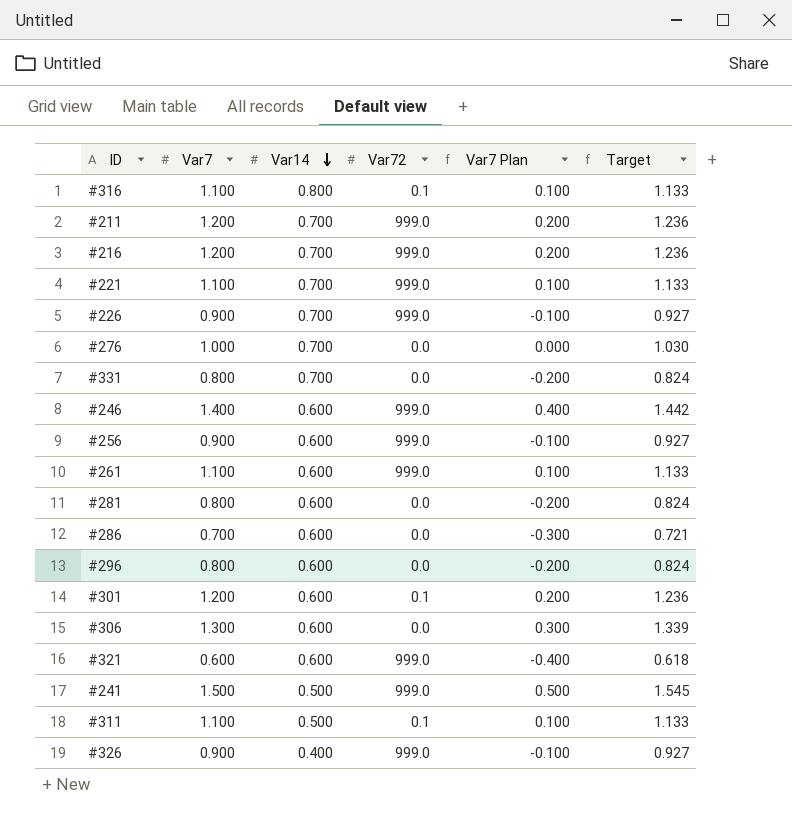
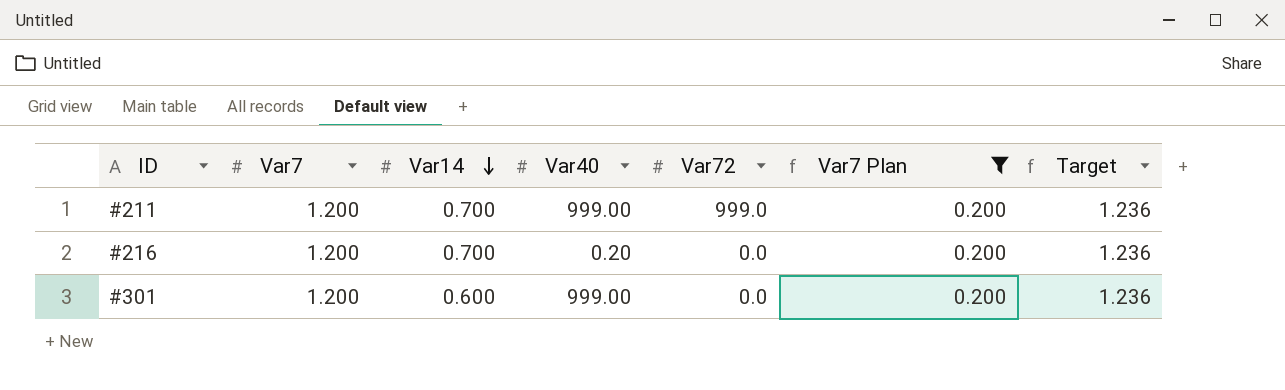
filter: none -> Var7 Plan = 0.200
column Var40 | position: none -> 4
#216 | Var72: 999.0 -> 0.0
#301 | Var72: 0.1 -> 0.0

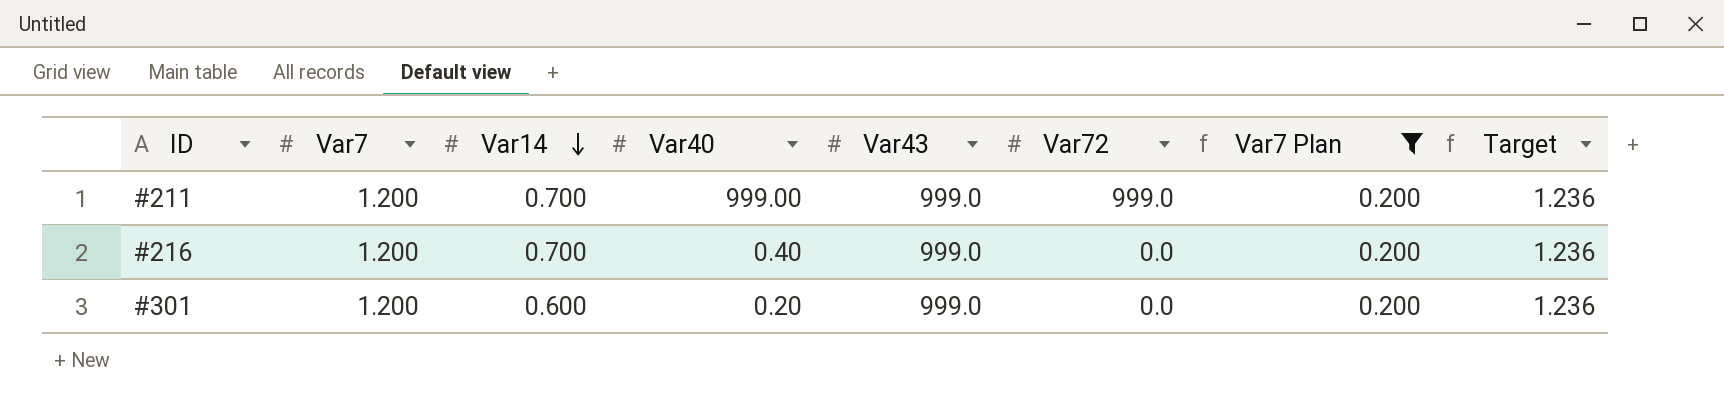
column Var43 | position: none -> 5
#216 | Var40: 0.20 -> 0.40
#301 | Var40: 999.00 -> 0.20

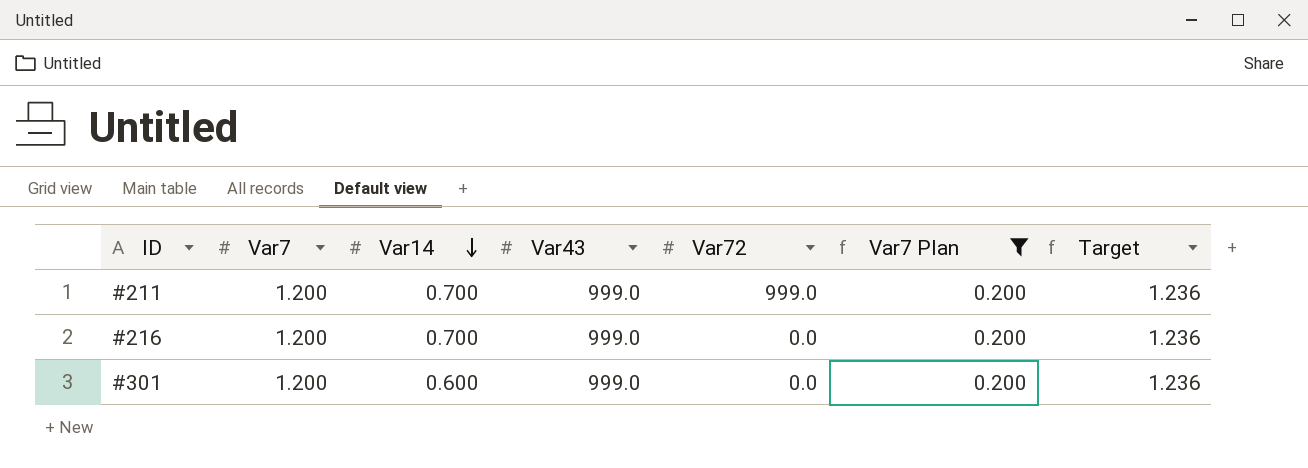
column Var40 | position: 4 -> none

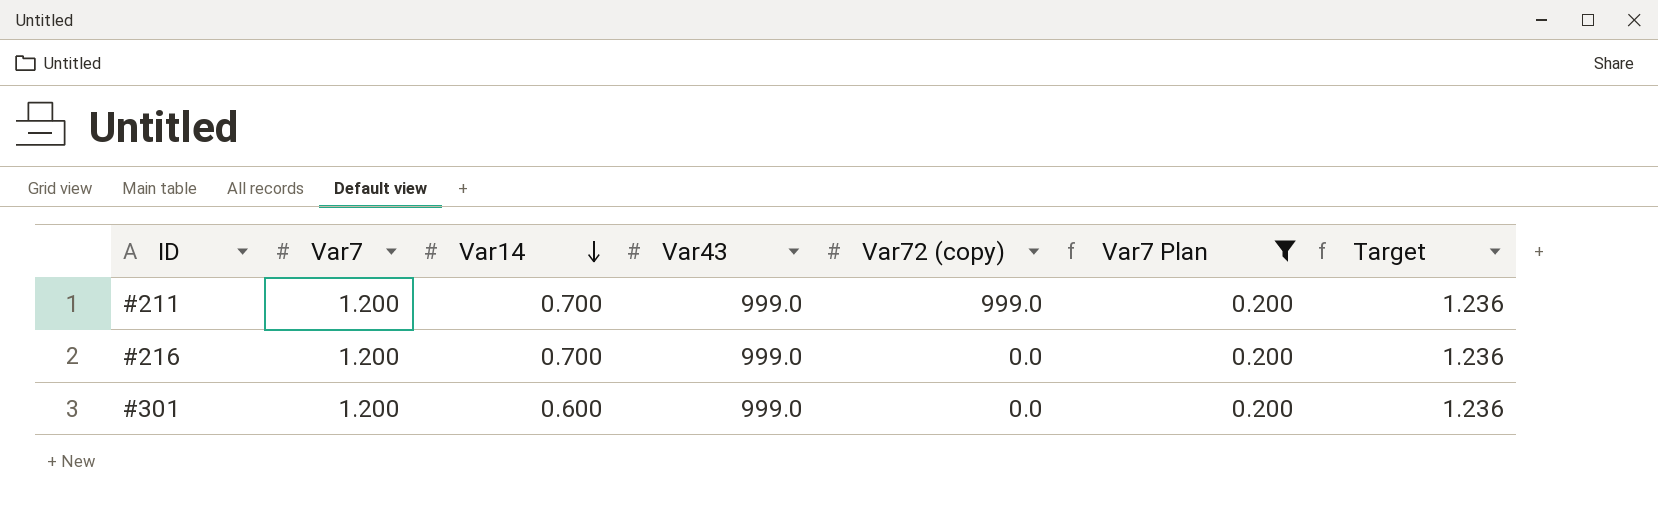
column name: Var72 -> Var72 (copy)

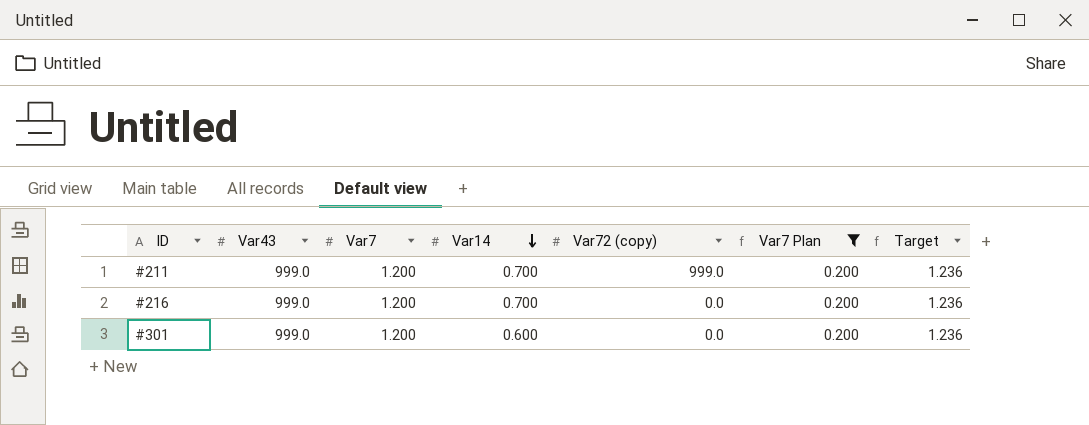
column Var43 | position: 4 -> 2

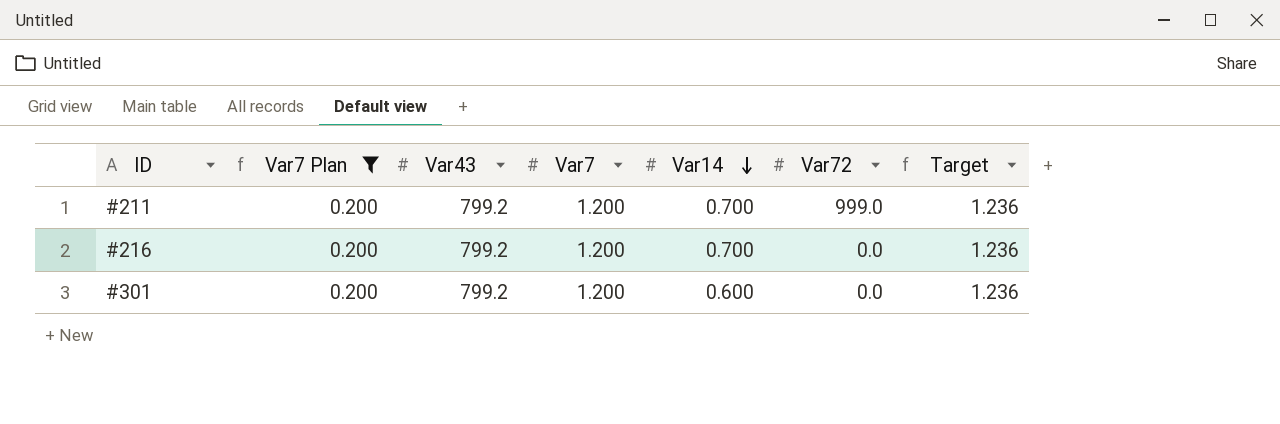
column Var7 Plan | position: 6 -> 2
column name: Var72 (copy) -> Var72
#211 | Var43: 999.0 -> 799.2
#216 | Var43: 999.0 -> 799.2
#301 | Var43: 999.0 -> 799.2

